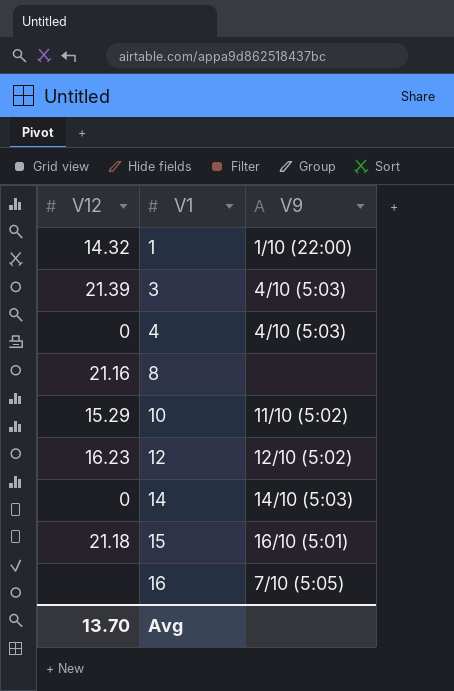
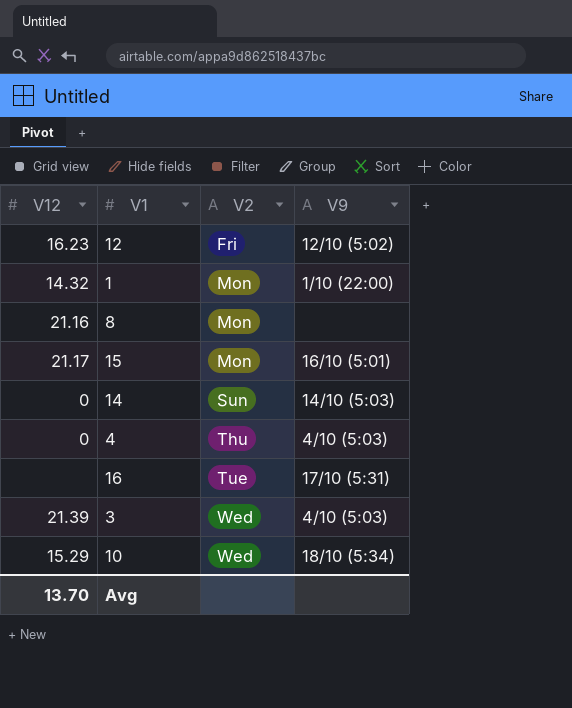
row order: V1 ascending -> V2 ascending
column V2 | position: none -> 3
15 | V12: 21.18 -> 21.17
16 | V9: 7/10 (5:05) -> 17/10 (5:31)
10 | V9: 11/10 (5:02) -> 18/10 (5:34)

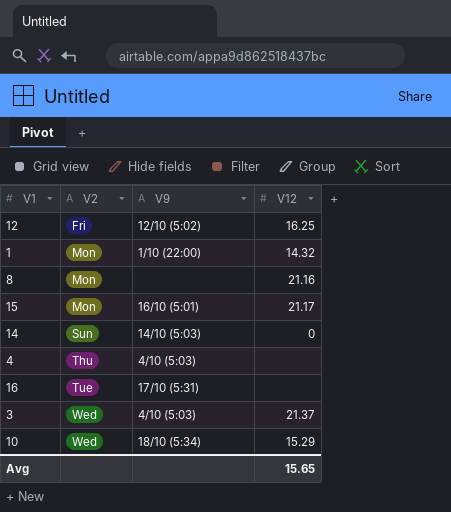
column V12 | position: 1 -> 4
12 | V12: 16.23 -> 16.25
4 | V12: 0 -> none
3 | V12: 21.39 -> 21.37
Avg | V12: 13.70 -> 15.65

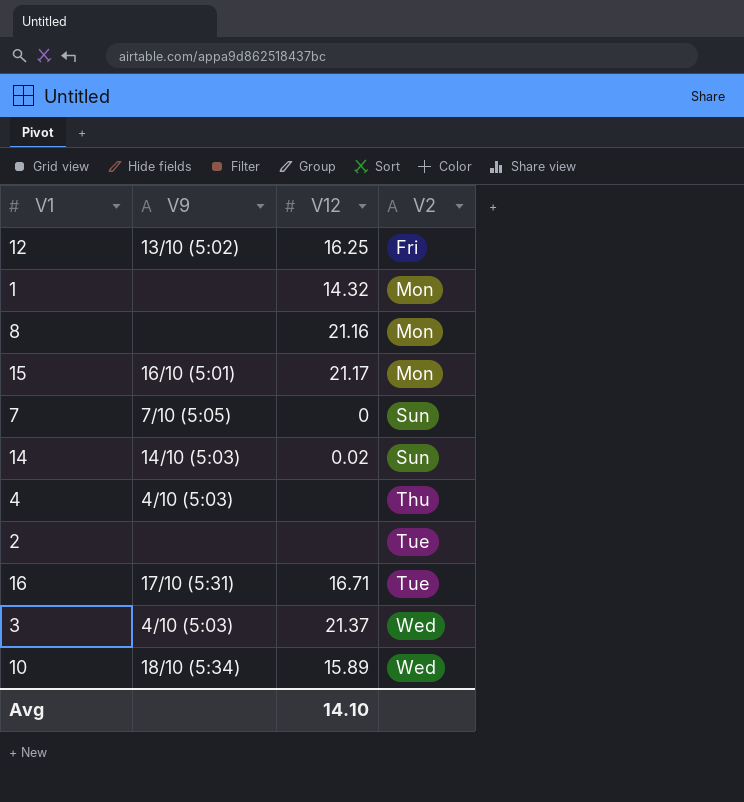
column V2 | position: 2 -> 4
12 | V9: 12/10 (5:02) -> 13/10 (5:02)
1 | V9: 1/10 (22:00) -> none
row 7: none -> 7/10 (5:05) | 0 | Sun
14 | V12: 0 -> 0.02
row 2: none -> none | none | Tue
16 | V12: none -> 16.71
10 | V12: 15.29 -> 15.89
Avg | V12: 15.65 -> 14.10

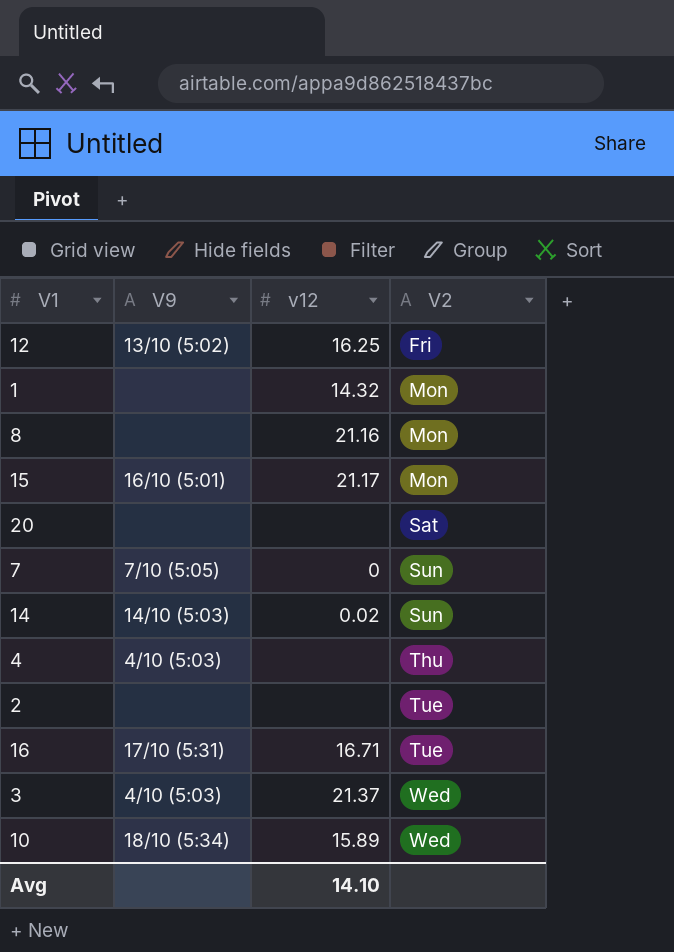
column name: V12 -> v12
row 20: none -> none | none | Sat

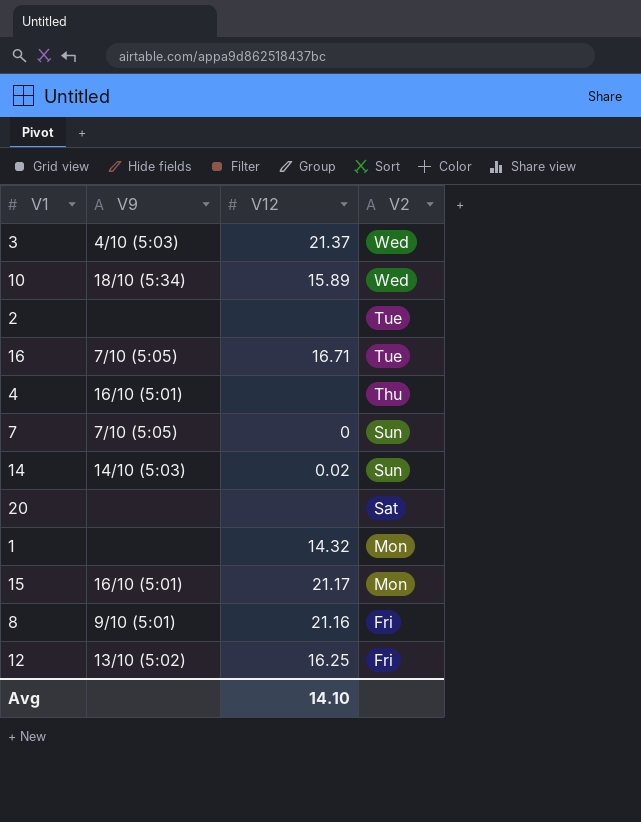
row order: V2 ascending -> V2 descending
column name: v12 -> V12
16 | V9: 17/10 (5:31) -> 7/10 (5:05)
4 | V9: 4/10 (5:03) -> 16/10 (5:01)
8 | V9: none -> 9/10 (5:01)
8 | V2: Mon -> Fri

